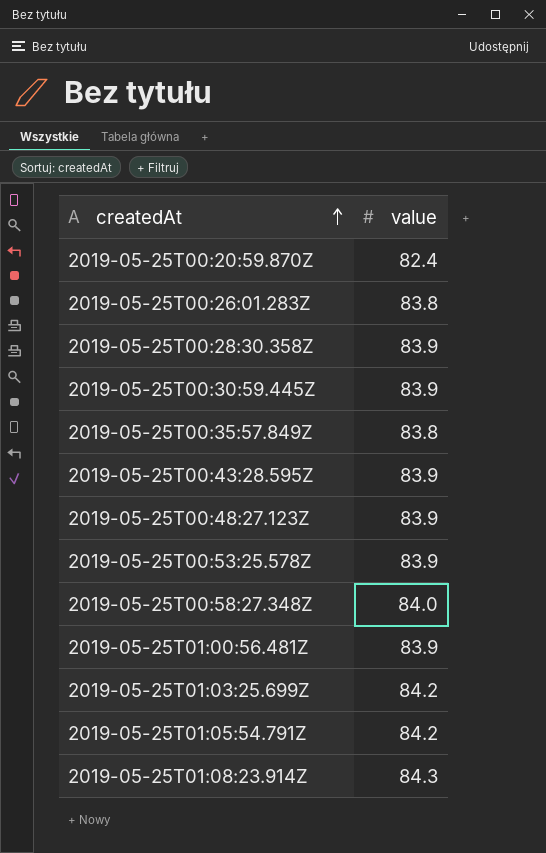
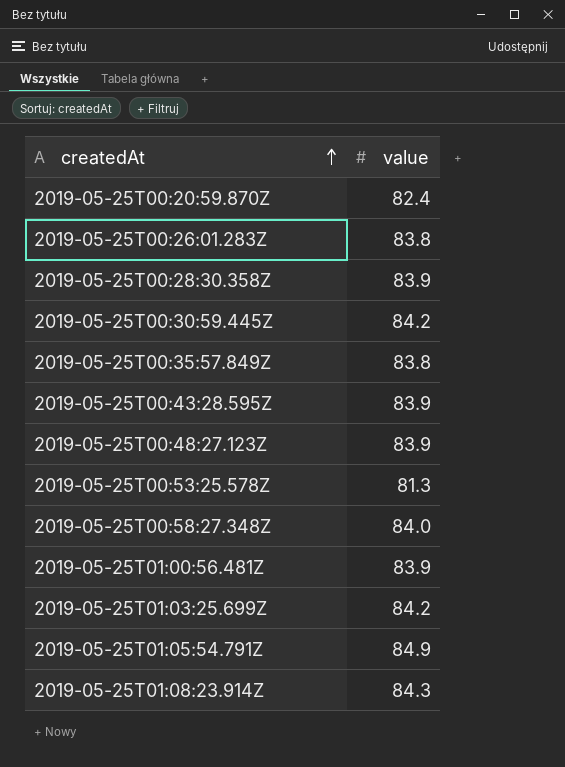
2019-05-25T00:30:59.445Z | value: 83.9 -> 84.2
2019-05-25T00:53:25.578Z | value: 83.9 -> 81.3
2019-05-25T01:05:54.791Z | value: 84.2 -> 84.9

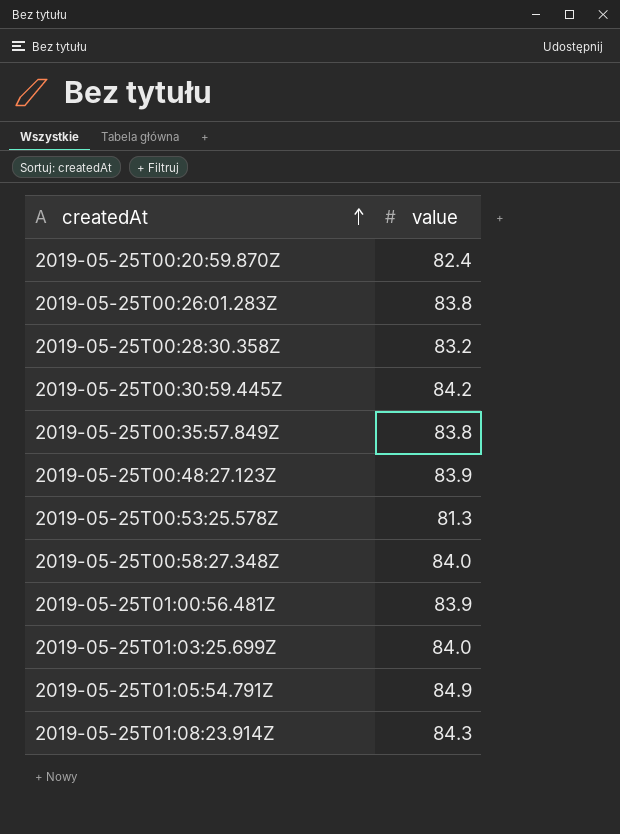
row 2019-05-25T00:43:28.595Z: 83.9 -> none
2019-05-25T00:28:30.358Z | value: 83.9 -> 83.2
2019-05-25T01:03:25.699Z | value: 84.2 -> 84.0

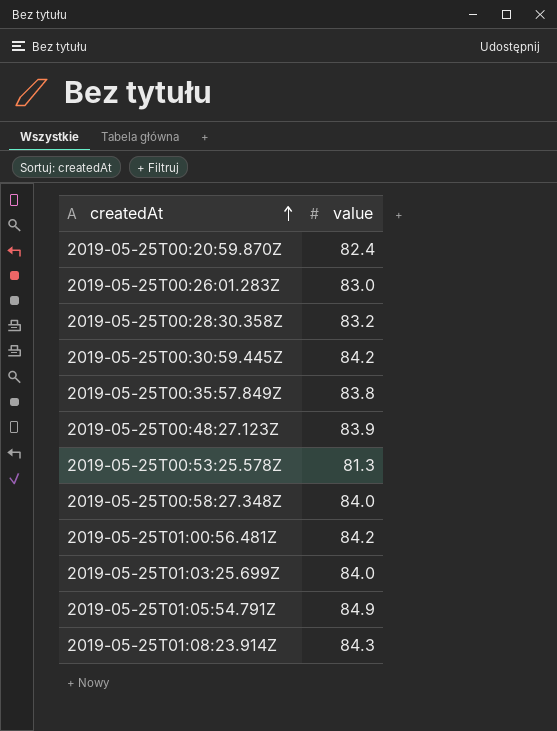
2019-05-25T00:26:01.283Z | value: 83.8 -> 83.0
2019-05-25T01:00:56.481Z | value: 83.9 -> 84.2

